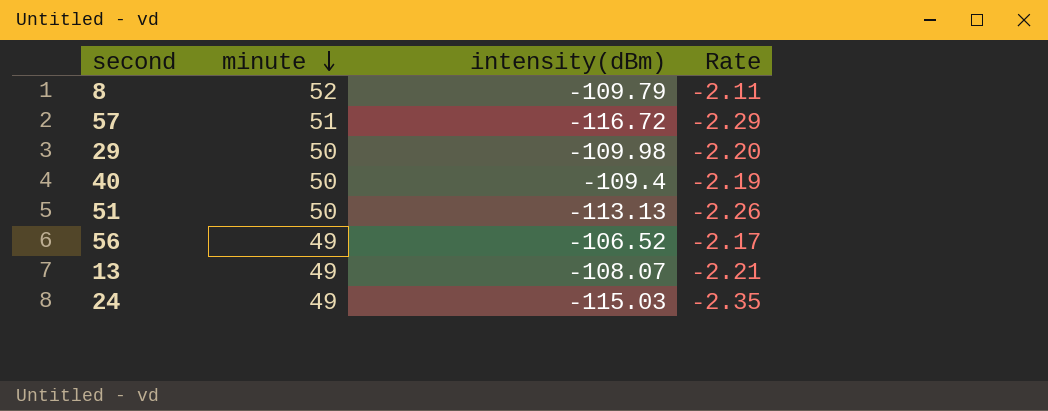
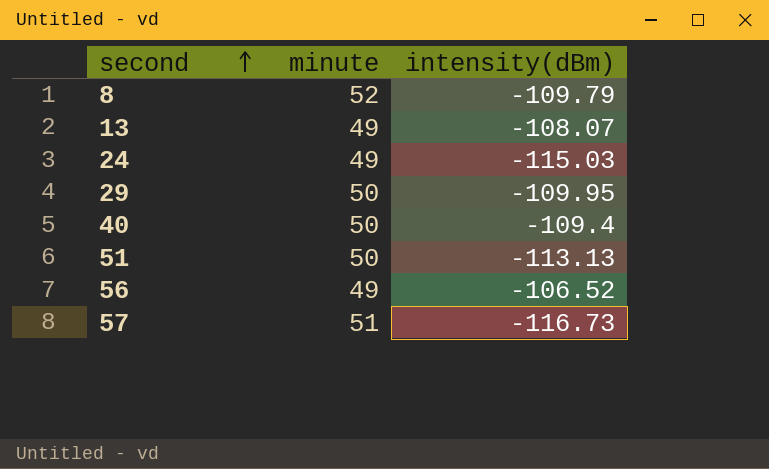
row order: minute descending -> second ascending
column Rate | formula: [intensity(dBm)] / [minute] -> none
29 | intensity(dBm): -109.98 -> -109.95
57 | intensity(dBm): -116.72 -> -116.73

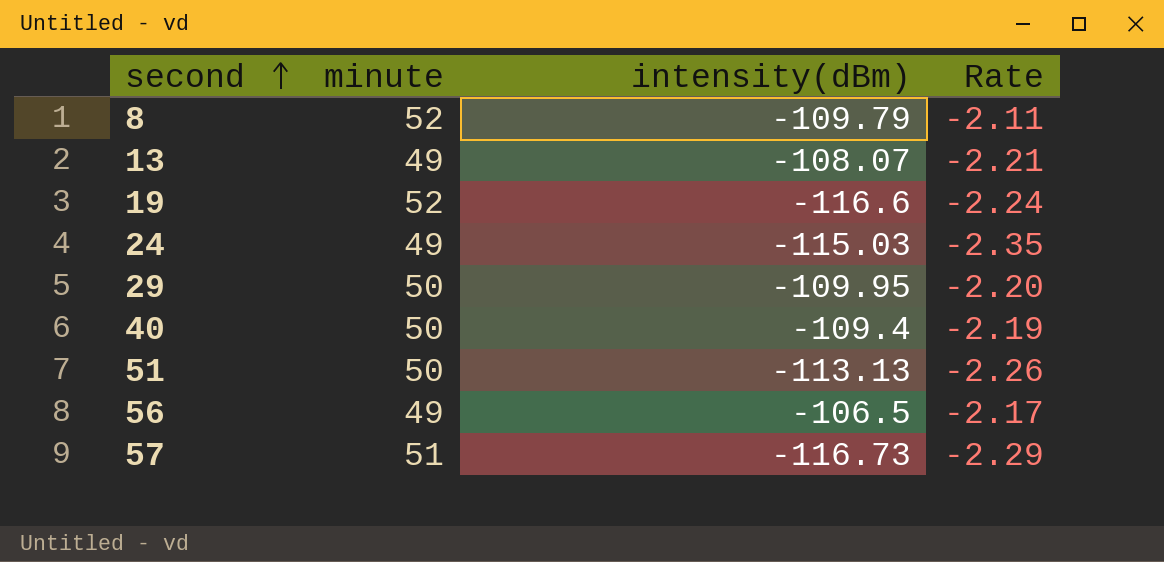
column Rate | formula: none -> [intensity(dBm)] / [minute]
row 19: none -> 52 | -116.6 | -2.24
56 | intensity(dBm): -106.52 -> -106.5

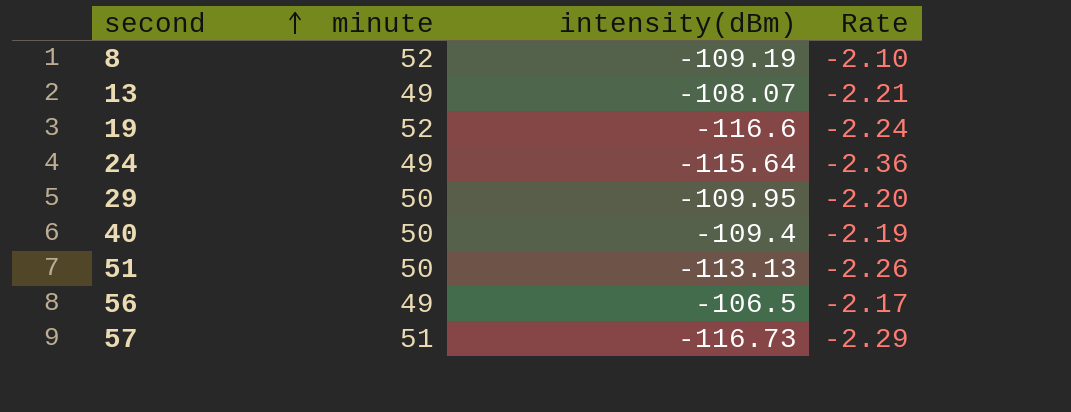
8 | intensity(dBm): -109.79 -> -109.19
8 | Rate: -2.11 -> -2.10
24 | intensity(dBm): -115.03 -> -115.64
24 | Rate: -2.35 -> -2.36

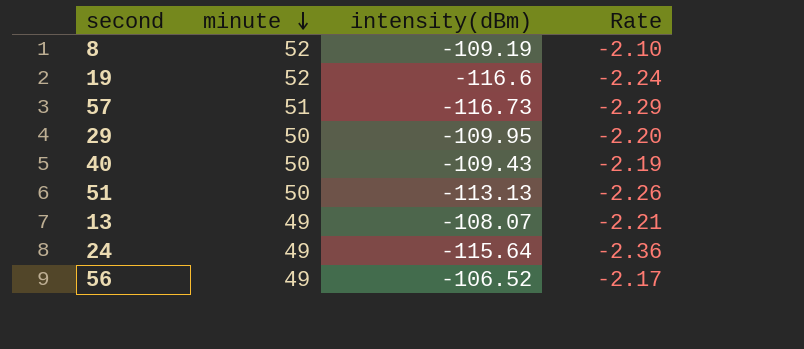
row order: second ascending -> minute descending
40 | intensity(dBm): -109.4 -> -109.43
56 | intensity(dBm): -106.5 -> -106.52

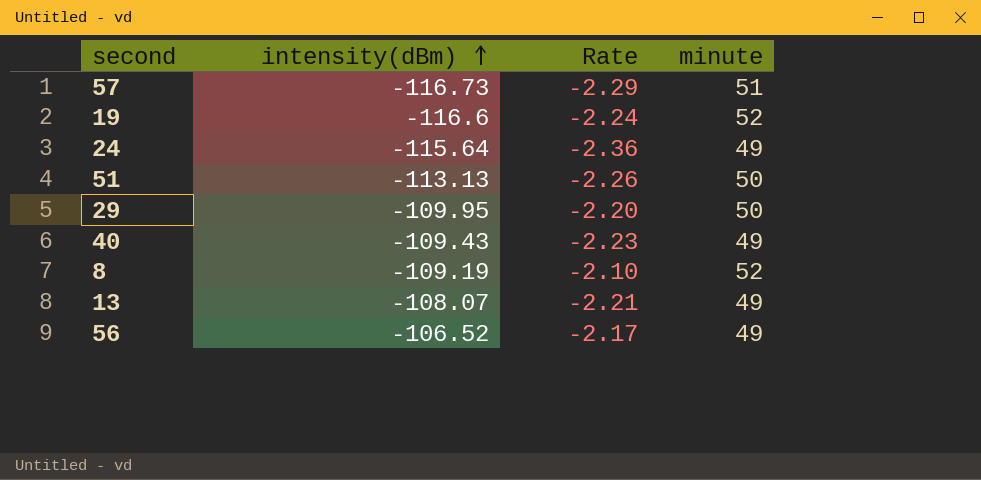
row order: minute descending -> intensity(dBm) ascending
column minute | position: 2 -> 4
40 | Rate: -2.19 -> -2.23
40 | minute: 50 -> 49

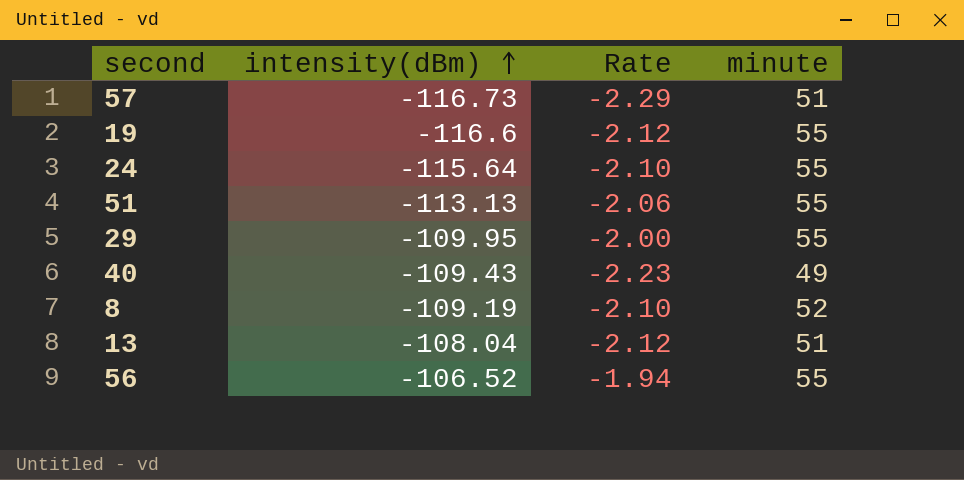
19 | Rate: -2.24 -> -2.12
19 | minute: 52 -> 55
24 | Rate: -2.36 -> -2.10
24 | minute: 49 -> 55
51 | Rate: -2.26 -> -2.06
51 | minute: 50 -> 55
29 | Rate: -2.20 -> -2.00
29 | minute: 50 -> 55
13 | intensity(dBm): -108.07 -> -108.04
13 | Rate: -2.21 -> -2.12
13 | minute: 49 -> 51
56 | Rate: -2.17 -> -1.94
56 | minute: 49 -> 55

